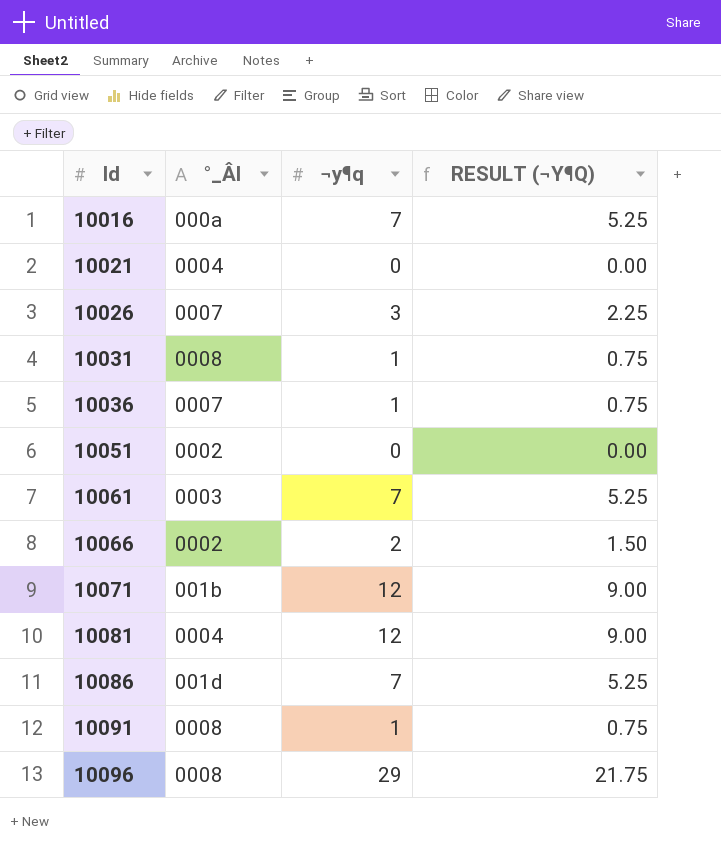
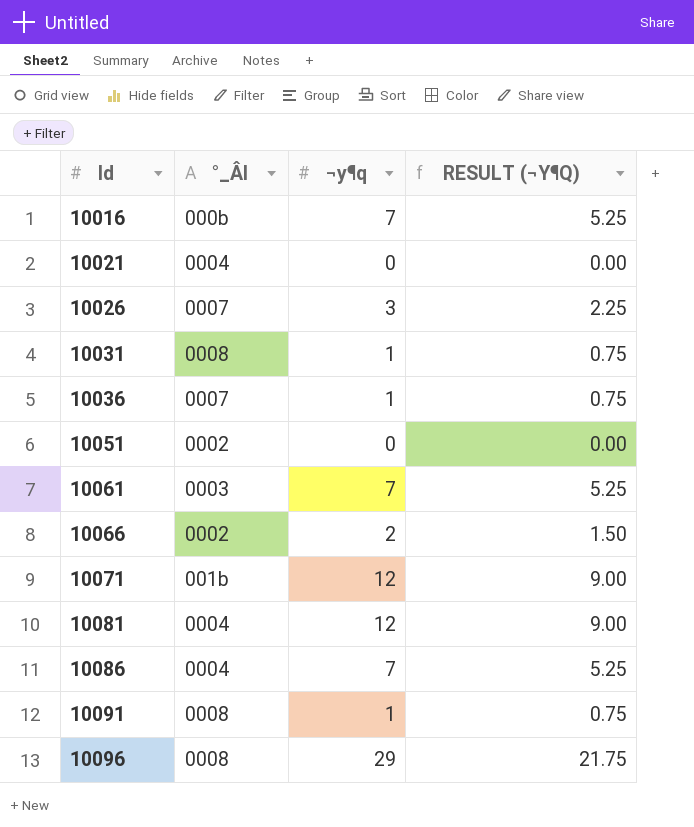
10016 | °_ÂI: 000a -> 000b
10086 | °_ÂI: 001d -> 0004

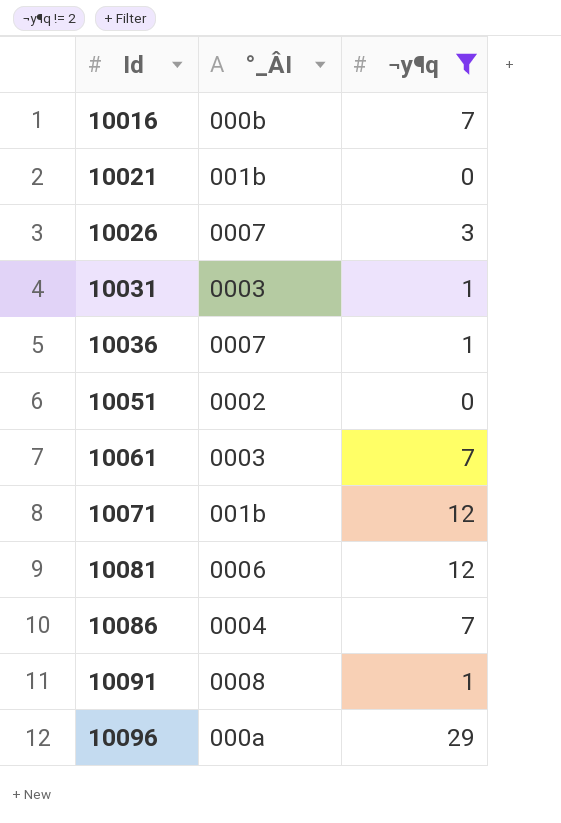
filter: none -> ¬y¶q != 2
column RESULT (¬Y¶Q) | formula: [¬y¶q] * 0.75 -> none
10021 | °_ÂI: 0004 -> 001b
10031 | °_ÂI: 0008 -> 0003
10081 | °_ÂI: 0004 -> 0006
10096 | °_ÂI: 0008 -> 000a

